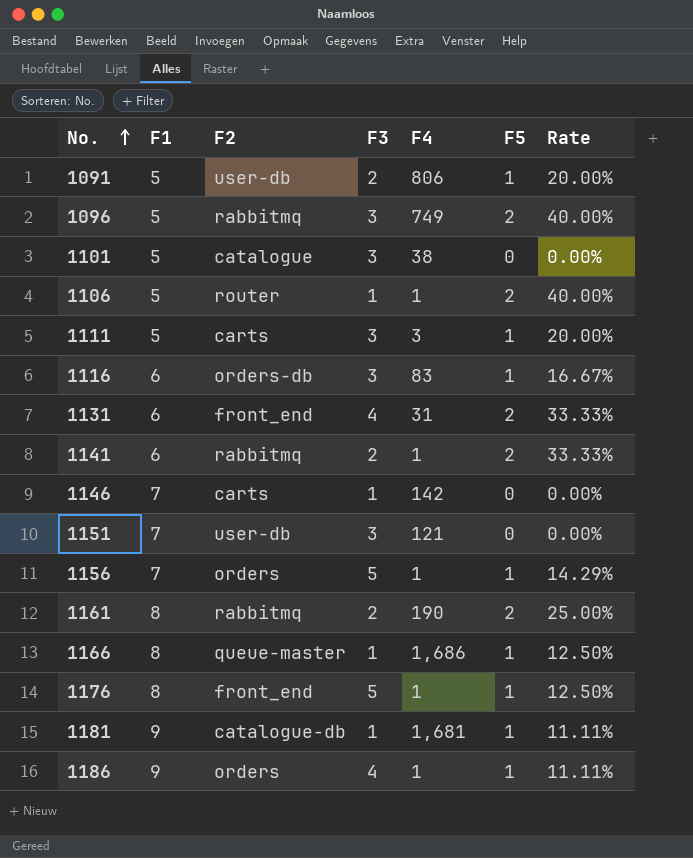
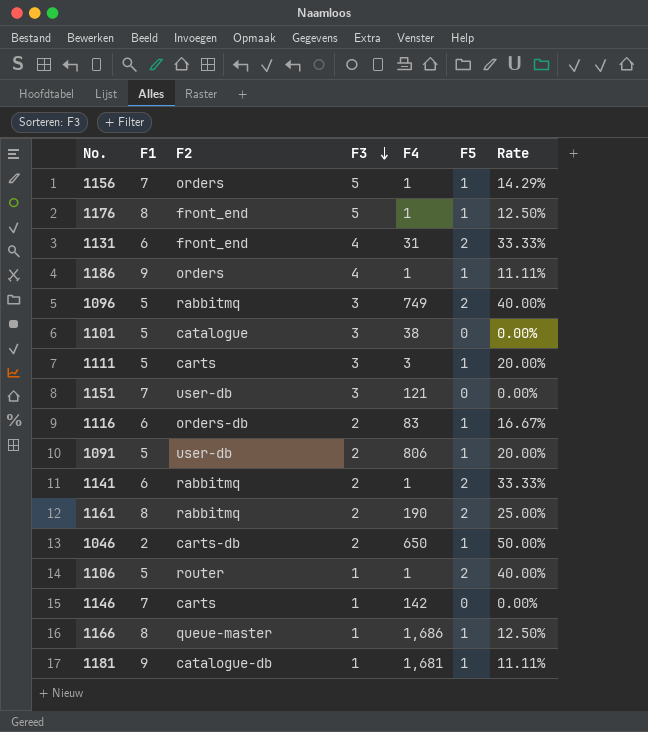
row order: No. ascending -> F3 descending
1116 | F3: 3 -> 2
row 1046: none -> 2 | carts-db | 2 | 650 | 1 | 50.00%

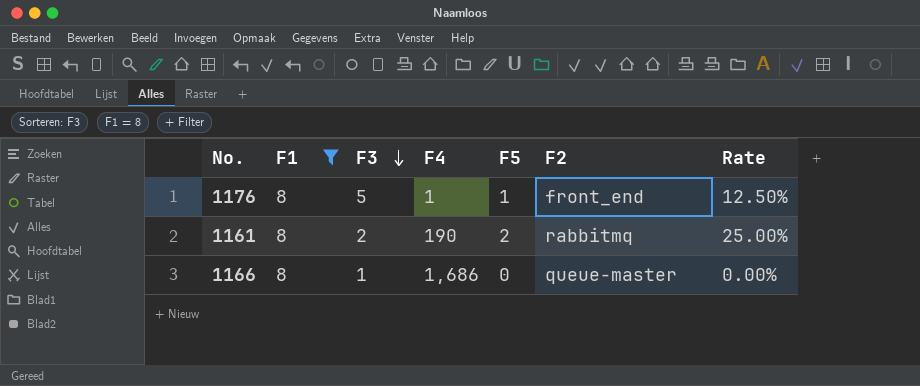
filter: none -> F1 = 8
column F2 | position: 3 -> 6
1166 | F5: 1 -> 0
1166 | Rate: 12.50% -> 0.00%

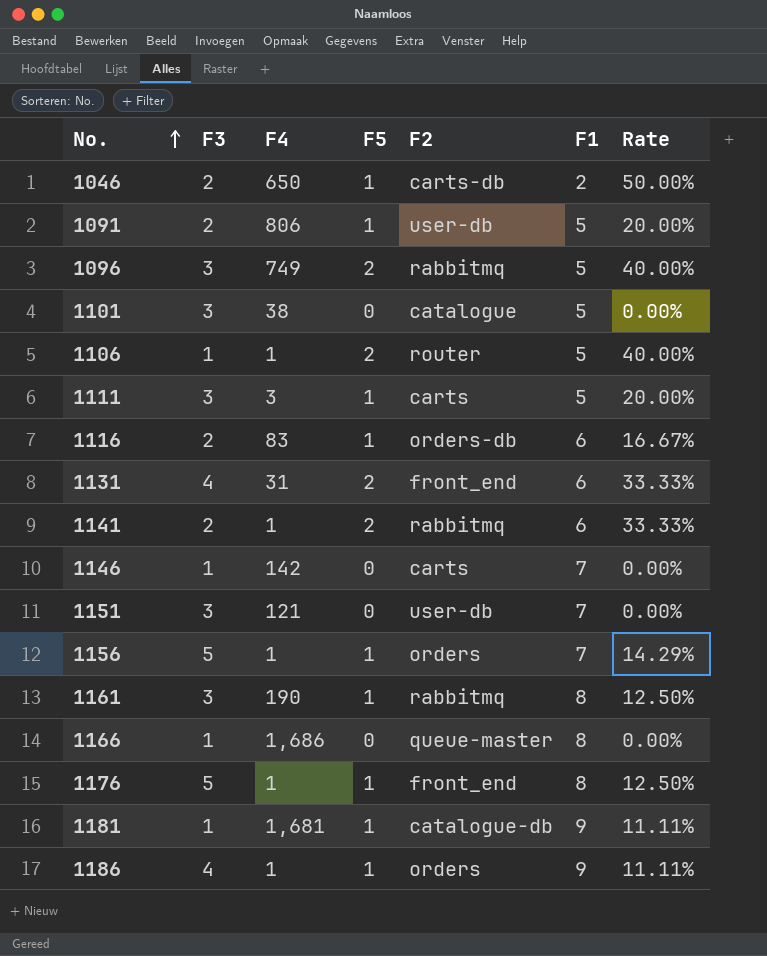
filter: F1 = 8 -> none
row order: F3 descending -> No. ascending
column F1 | position: 2 -> 6
1161 | F3: 2 -> 3
1161 | F5: 2 -> 1
1161 | Rate: 25.00% -> 12.50%

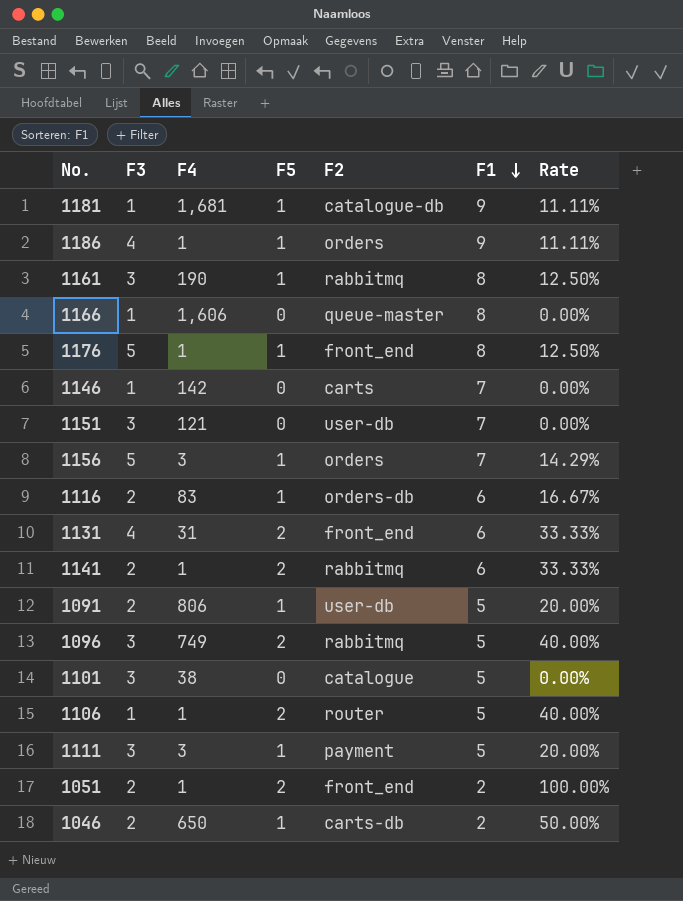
row order: No. ascending -> F1 descending
1166 | F4: 1,686 -> 1,606
1156 | F4: 1 -> 3
1111 | F2: carts -> payment
row 1051: none -> 2 | 1 | 2 | front_end | 2 | 100.00%

